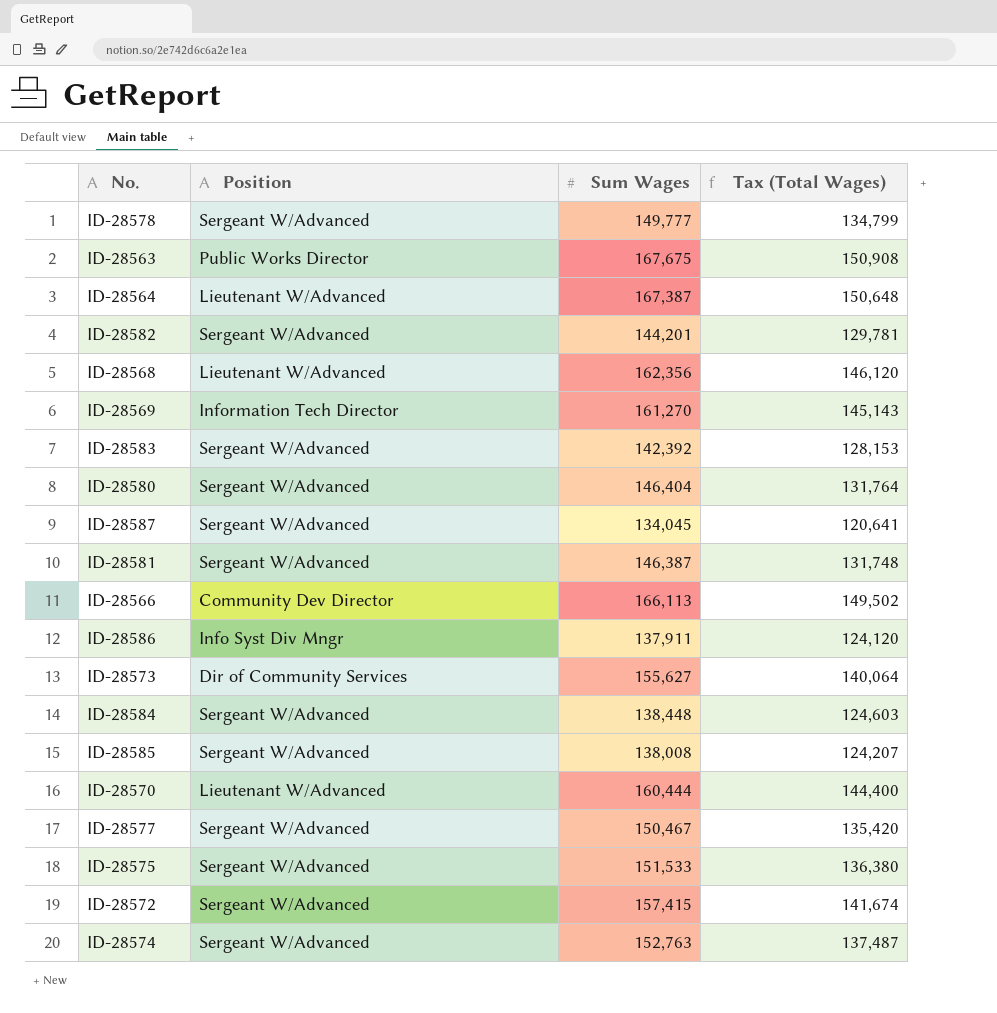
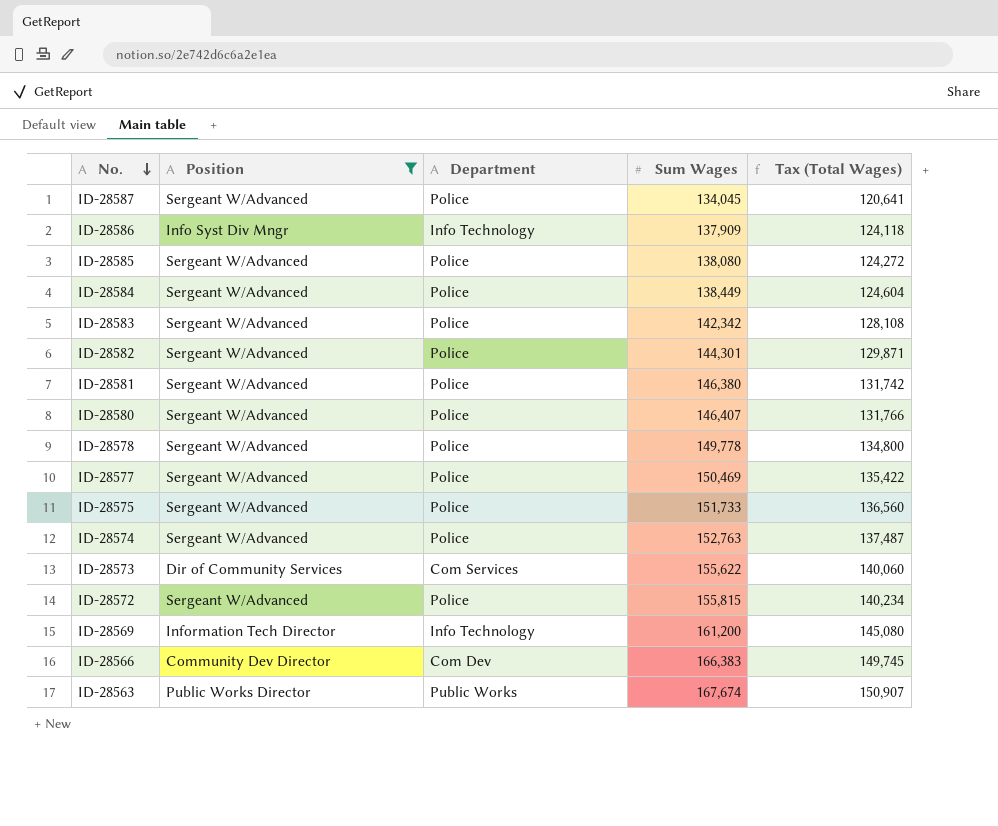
filter: none -> Position != Lieutenant W/Advanced
row order: none -> No. descending
column Department | position: none -> 3
ID-28586 | Sum Wages: 137,911 -> 137,909
ID-28586 | Tax (Total Wages): 124,120 -> 124,118
ID-28585 | Sum Wages: 138,008 -> 138,080
ID-28585 | Tax (Total Wages): 124,207 -> 124,272
ID-28584 | Sum Wages: 138,448 -> 138,449
ID-28584 | Tax (Total Wages): 124,603 -> 124,604
ID-28583 | Sum Wages: 142,392 -> 142,342
ID-28583 | Tax (Total Wages): 128,153 -> 128,108
ID-28582 | Sum Wages: 144,201 -> 144,301
ID-28582 | Tax (Total Wages): 129,781 -> 129,871
ID-28581 | Sum Wages: 146,387 -> 146,380
ID-28581 | Tax (Total Wages): 131,748 -> 131,742
ID-28580 | Sum Wages: 146,404 -> 146,407
ID-28580 | Tax (Total Wages): 131,764 -> 131,766
ID-28578 | Sum Wages: 149,777 -> 149,778
ID-28578 | Tax (Total Wages): 134,799 -> 134,800
ID-28577 | Sum Wages: 150,467 -> 150,469
ID-28577 | Tax (Total Wages): 135,420 -> 135,422
ID-28575 | Sum Wages: 151,533 -> 151,733
ID-28575 | Tax (Total Wages): 136,380 -> 136,560
ID-28573 | Sum Wages: 155,627 -> 155,622
ID-28573 | Tax (Total Wages): 140,064 -> 140,060
ID-28572 | Sum Wages: 157,415 -> 155,815
ID-28572 | Tax (Total Wages): 141,674 -> 140,234
ID-28569 | Sum Wages: 161,270 -> 161,200
ID-28569 | Tax (Total Wages): 145,143 -> 145,080
ID-28566 | Sum Wages: 166,113 -> 166,383
ID-28566 | Tax (Total Wages): 149,502 -> 149,745
ID-28563 | Sum Wages: 167,675 -> 167,674
ID-28563 | Tax (Total Wages): 150,908 -> 150,907

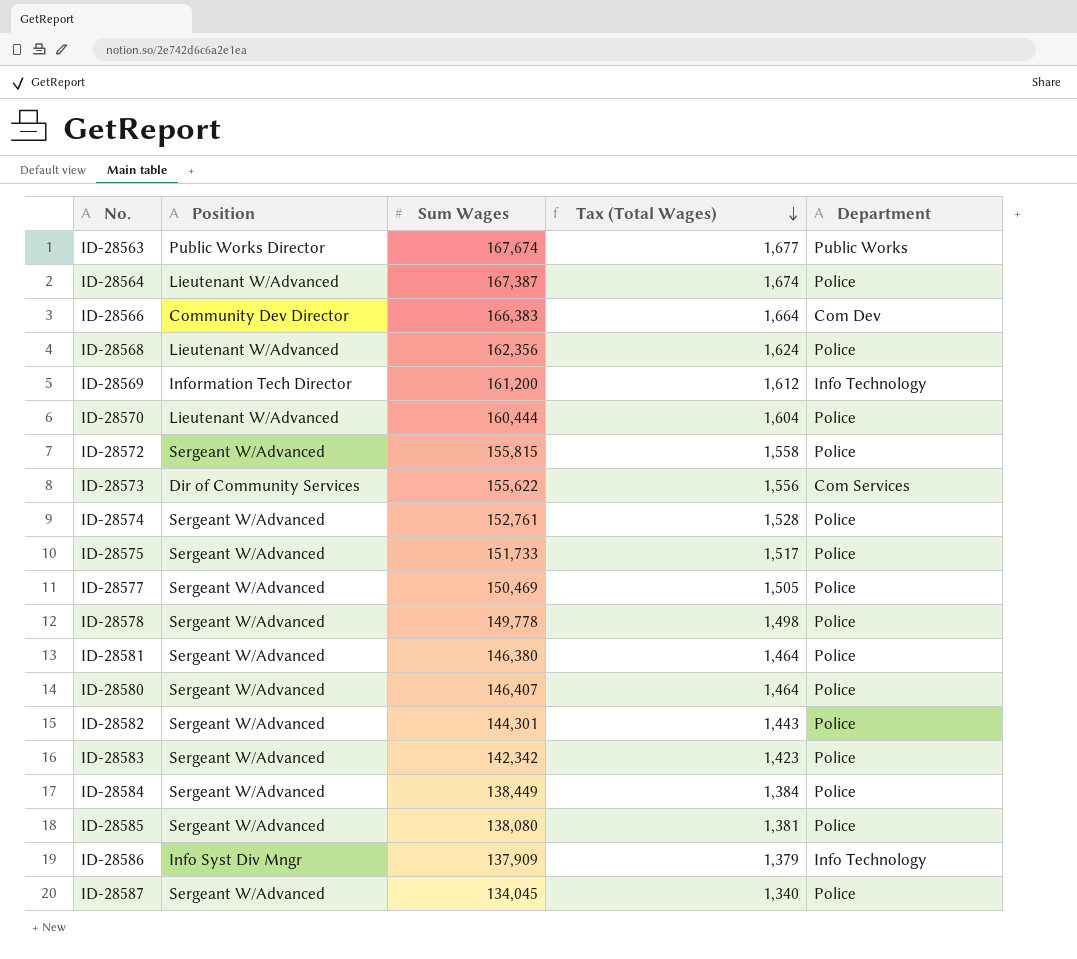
filter: Position != Lieutenant W/Advanced -> none
row order: No. descending -> Tax (Total Wages) descending
column Tax (Total Wages) | formula: [Sum Wages] * 0.9 -> [Sum Wages] * 0.01
column Department | position: 3 -> 5
ID-28574 | Sum Wages: 152,763 -> 152,761

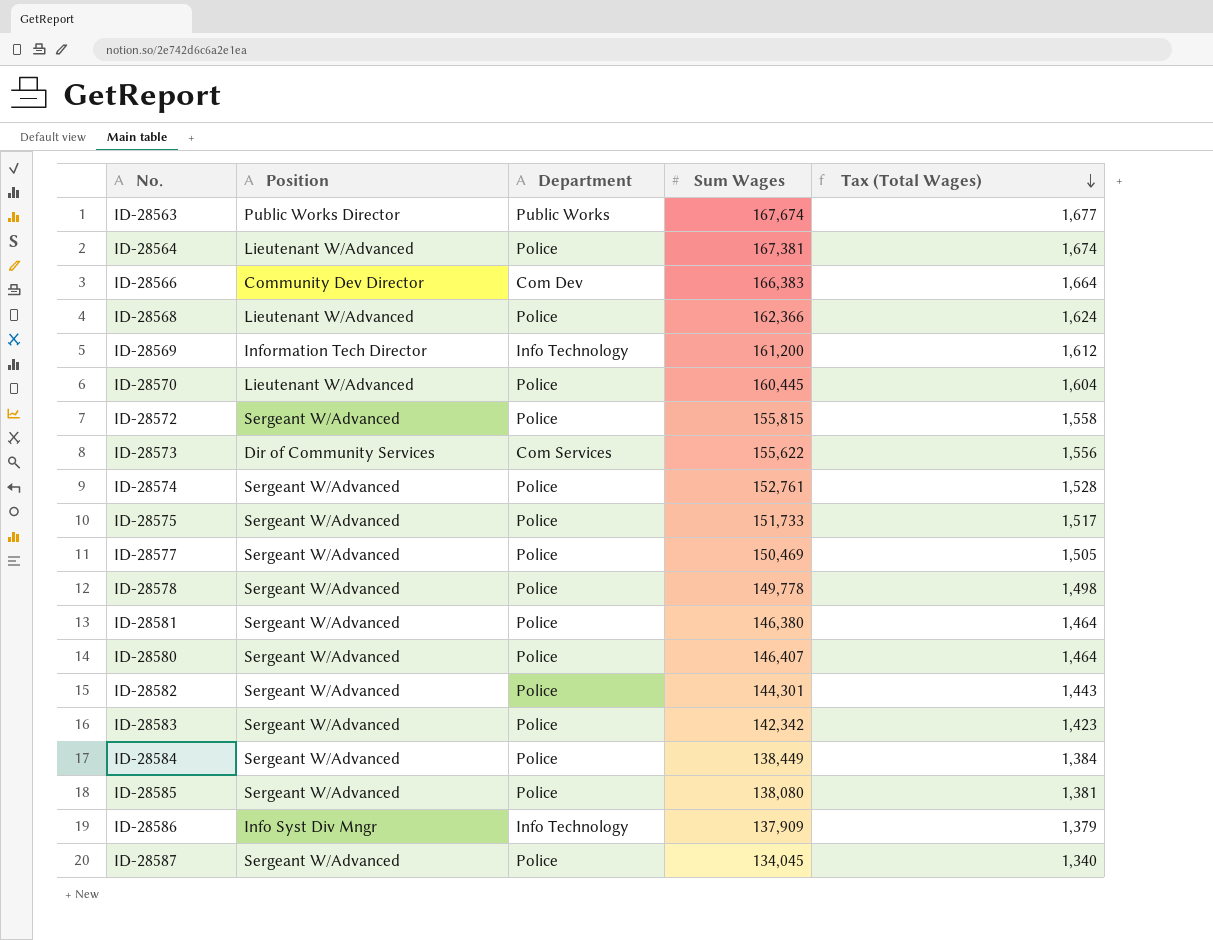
column Department | position: 5 -> 3
ID-28564 | Sum Wages: 167,387 -> 167,381
ID-28568 | Sum Wages: 162,356 -> 162,366
ID-28570 | Sum Wages: 160,444 -> 160,445

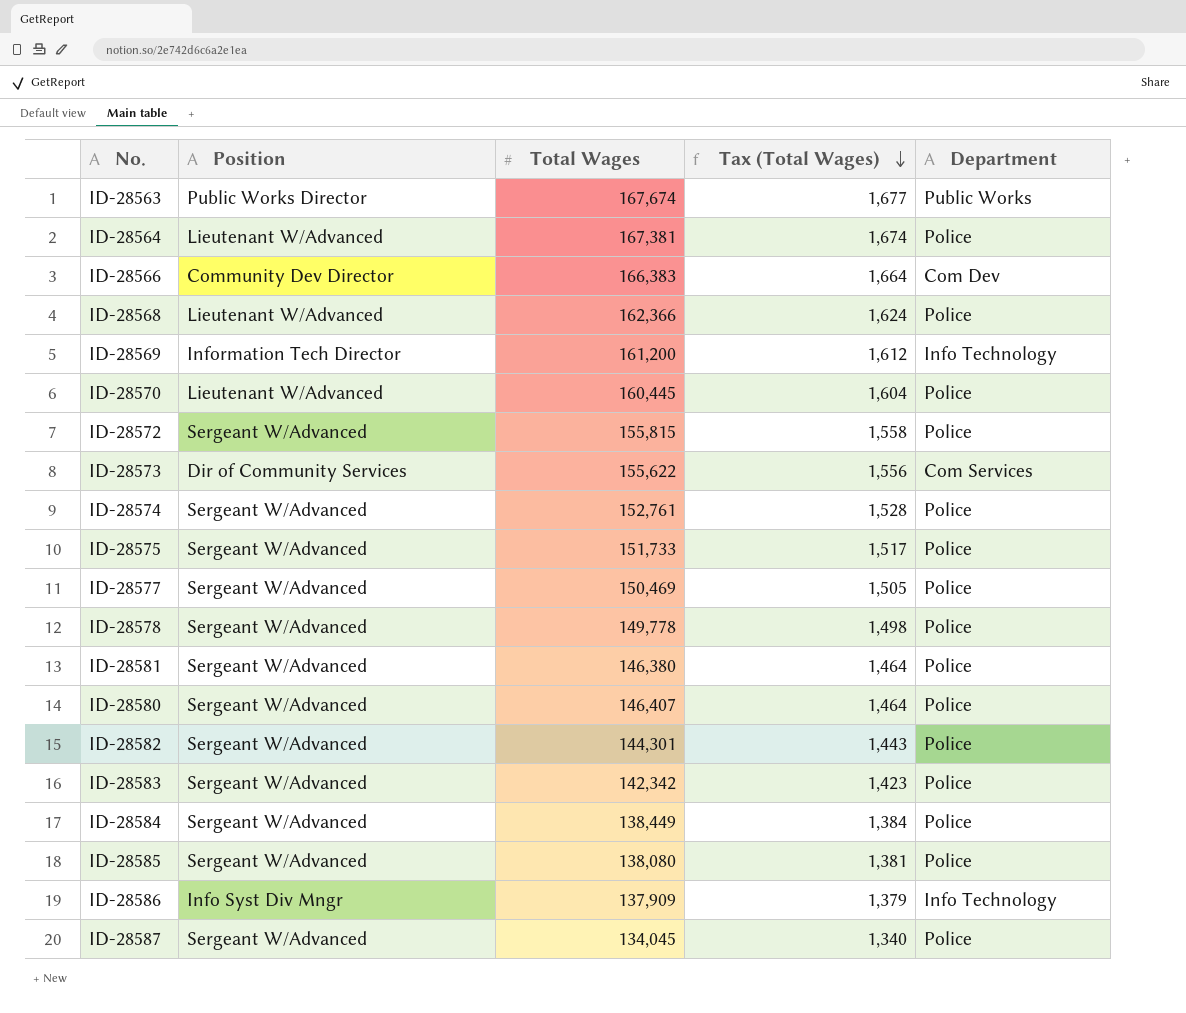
column name: Sum Wages -> Total Wages
column Department | position: 3 -> 5

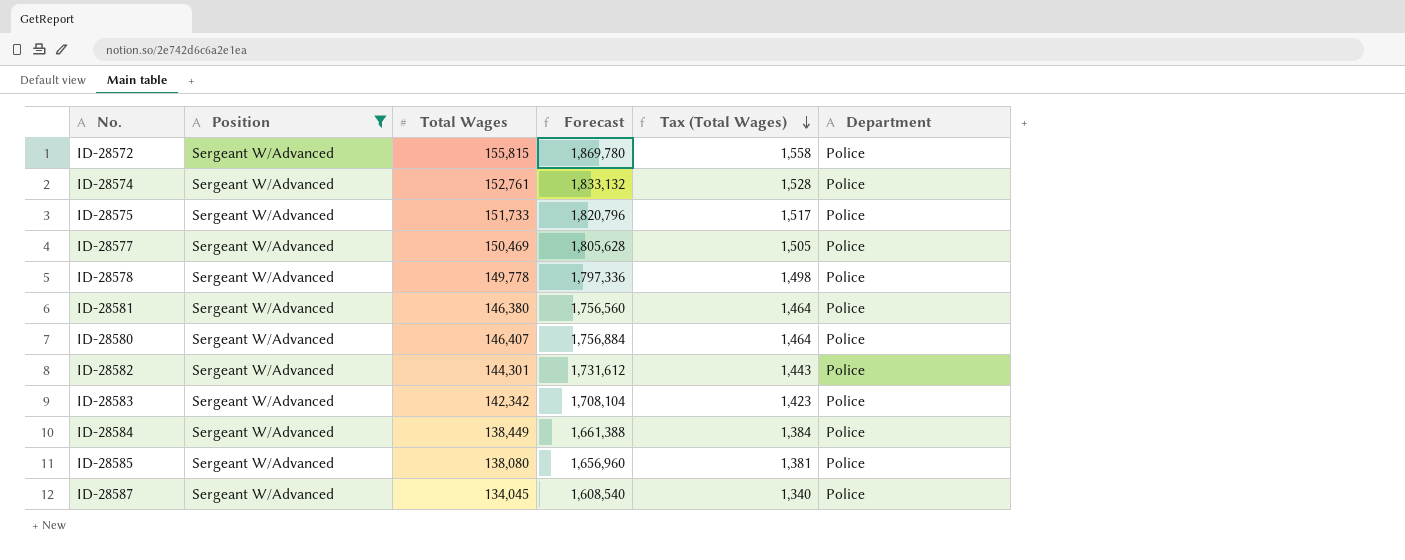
filter: none -> Position = Sergeant W/Advanced
column Forecast | formula: none -> [Total Wages] * 12

